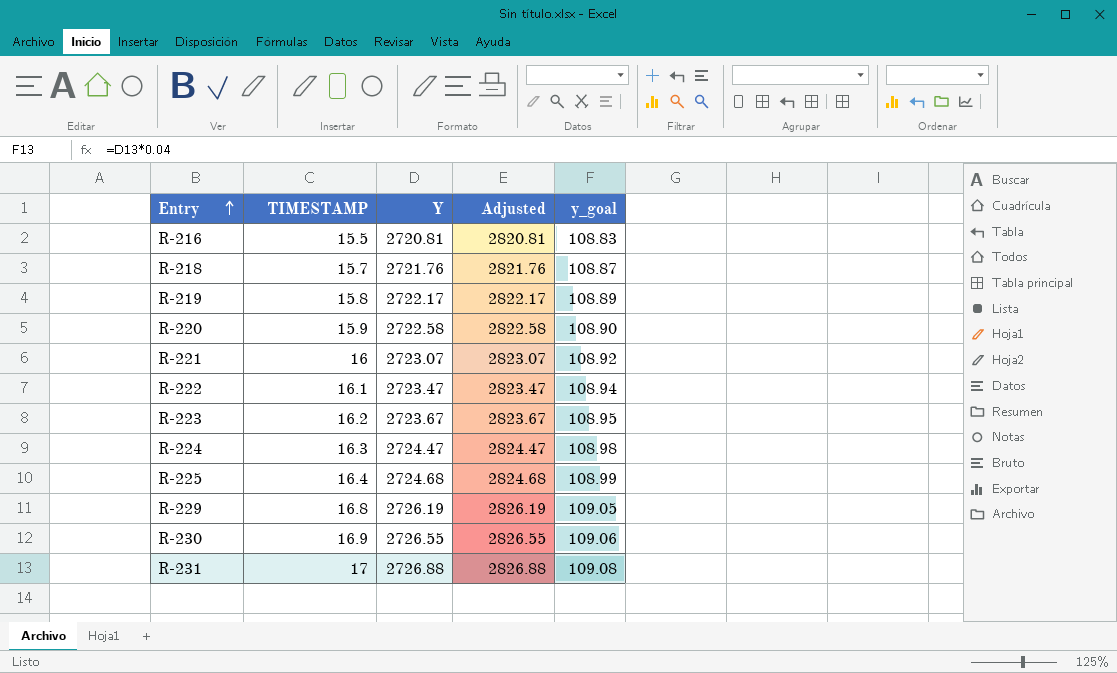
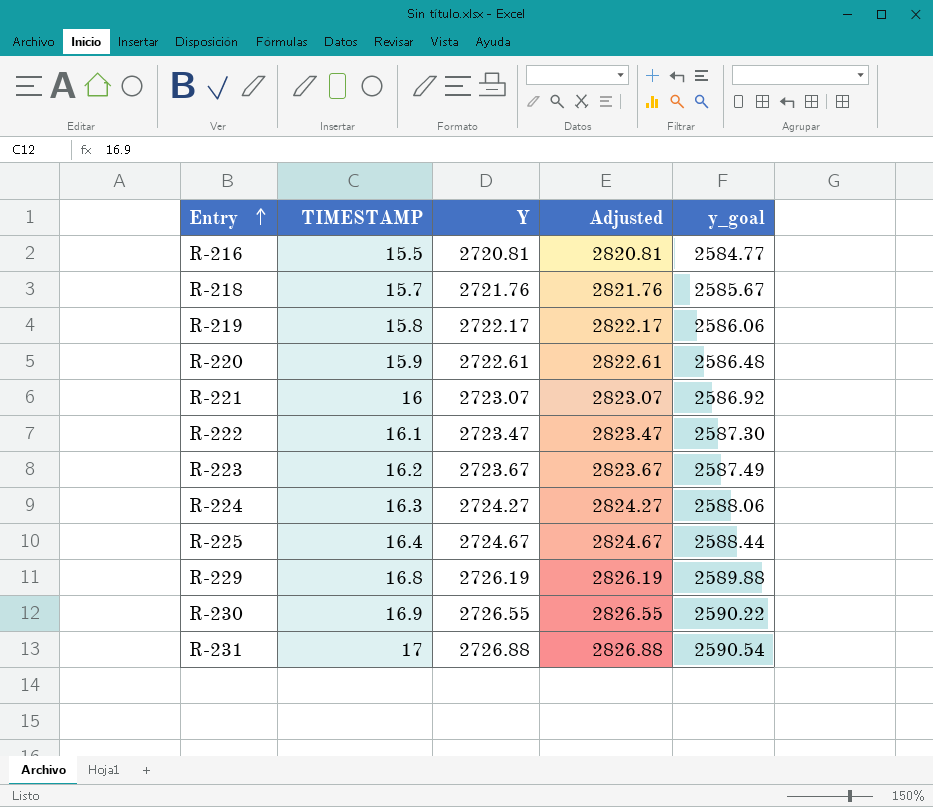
column y_goal | formula: [Y] * 0.04 -> [Y] * 0.95
R-220 | Y: 2722.58 -> 2722.61
R-220 | Adjusted: 2822.58 -> 2822.61
R-224 | Y: 2724.47 -> 2724.27
R-224 | Adjusted: 2824.47 -> 2824.27
R-225 | Y: 2724.68 -> 2724.67
R-225 | Adjusted: 2824.68 -> 2824.67

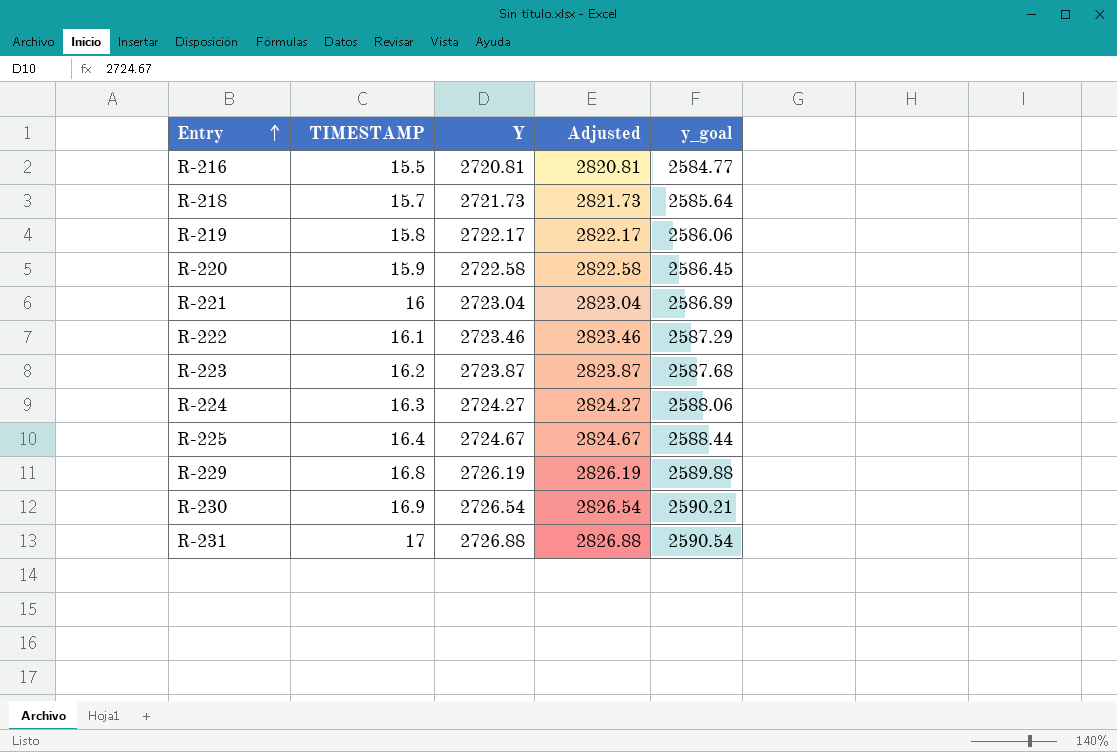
R-218 | Y: 2721.76 -> 2721.73
R-218 | Adjusted: 2821.76 -> 2821.73
R-218 | y_goal: 2585.67 -> 2585.64
R-220 | Y: 2722.61 -> 2722.58
R-220 | Adjusted: 2822.61 -> 2822.58
R-220 | y_goal: 2586.48 -> 2586.45
R-221 | Y: 2723.07 -> 2723.04
R-221 | Adjusted: 2823.07 -> 2823.04
R-221 | y_goal: 2586.92 -> 2586.89
R-222 | Y: 2723.47 -> 2723.46
R-222 | Adjusted: 2823.47 -> 2823.46
R-222 | y_goal: 2587.30 -> 2587.29
R-223 | Y: 2723.67 -> 2723.87
R-223 | Adjusted: 2823.67 -> 2823.87
R-223 | y_goal: 2587.49 -> 2587.68
R-230 | Y: 2726.55 -> 2726.54
R-230 | Adjusted: 2826.55 -> 2826.54
R-230 | y_goal: 2590.22 -> 2590.21

